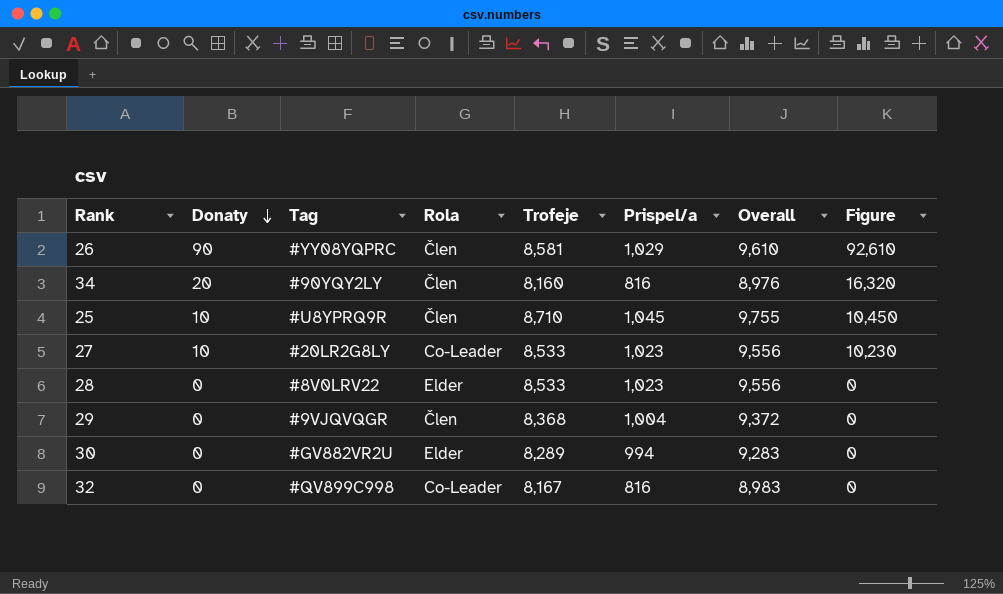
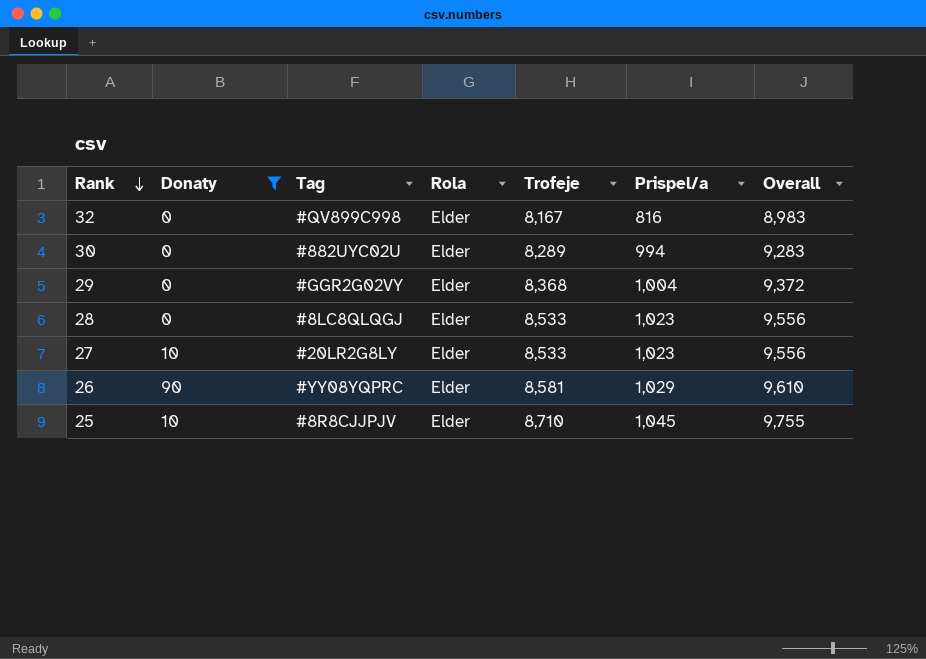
filter: none -> Donaty != 20
row order: Donaty descending -> Rank descending
column Figure | formula: [Donaty] * [Prispel/a] -> none
32 | Rola: Co-Leader -> Elder
30 | Tag: #GV882VR2U -> #882UYC02U
29 | Tag: #9VJQVQGR -> #GGR2G02VY
29 | Rola: Člen -> Elder
28 | Tag: #8V0LRV22 -> #8LC8QLQGJ
27 | Rola: Co-Leader -> Elder
26 | Rola: Člen -> Elder
25 | Tag: #U8YPRQ9R -> #8R8CJJPJV
25 | Rola: Člen -> Elder

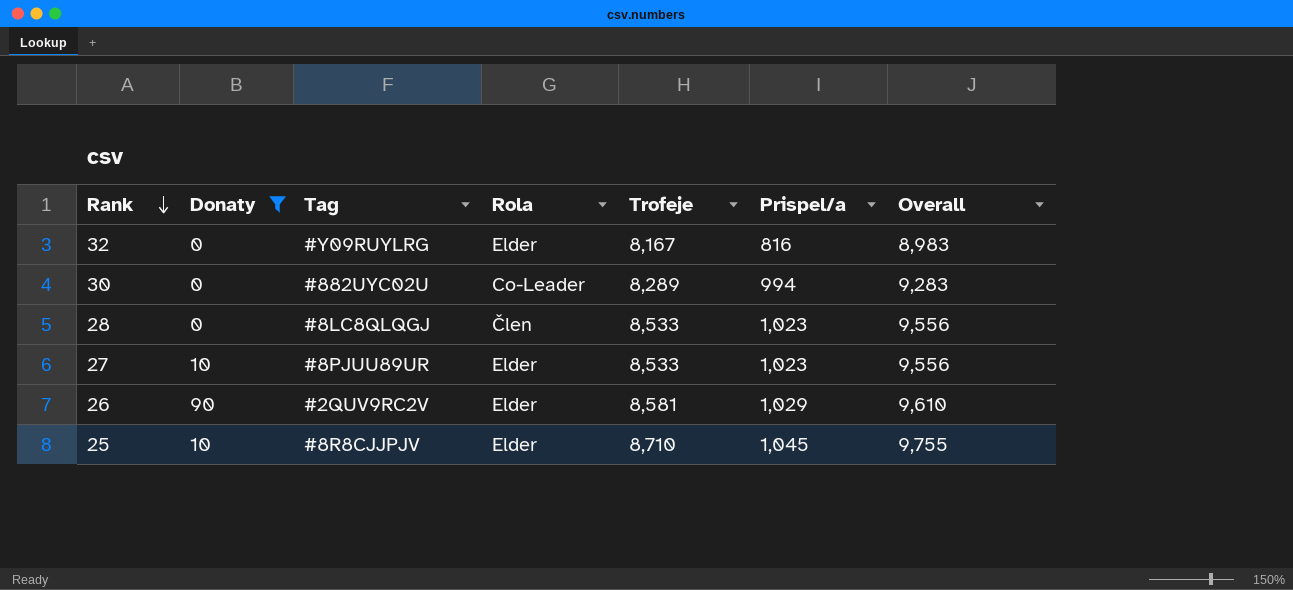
row 29: 0 | #GGR2G02VY | Elder | 8,368 | 1,004 | 9,372 -> none
32 | Tag: #QV899C998 -> #Y09RUYLRG
30 | Rola: Elder -> Co-Leader
28 | Rola: Elder -> Člen
27 | Tag: #20LR2G8LY -> #8PJUU89UR
26 | Tag: #YY08YQPRC -> #2QUV9RC2V

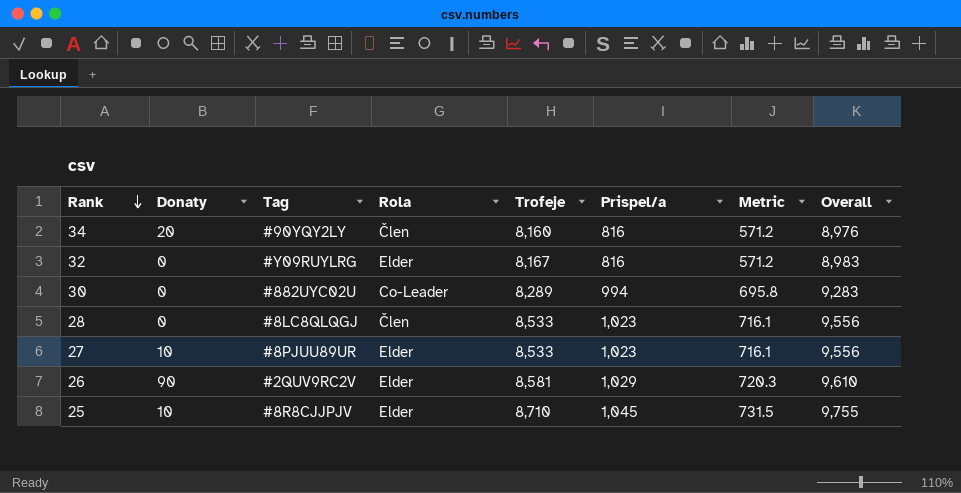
filter: Donaty != 20 -> none
column Metric | formula: none -> [Prispel/a] * 0.7

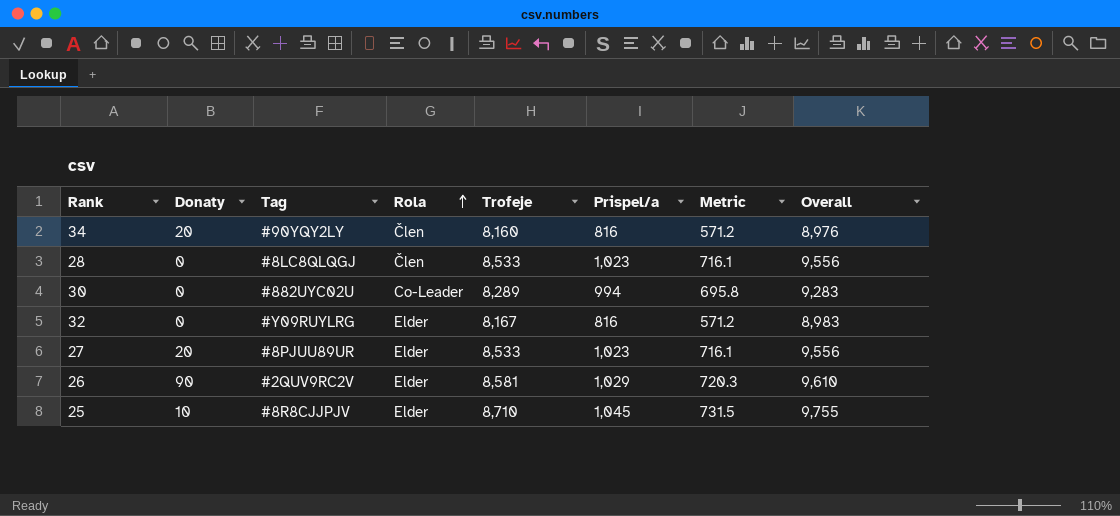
row order: Rank descending -> Rola ascending
27 | Donaty: 10 -> 20

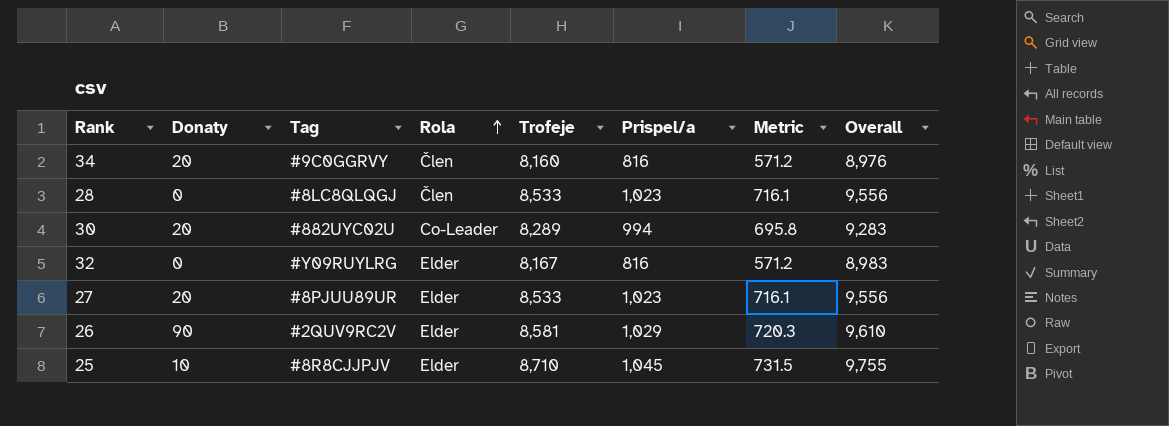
34 | Tag: #90YQY2LY -> #9C0GGRVY
30 | Donaty: 0 -> 20

